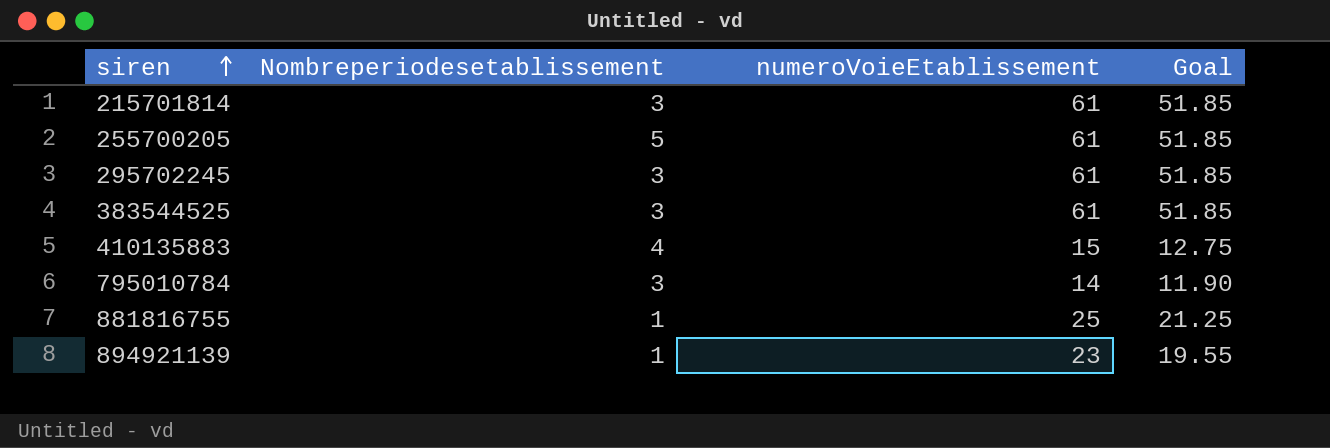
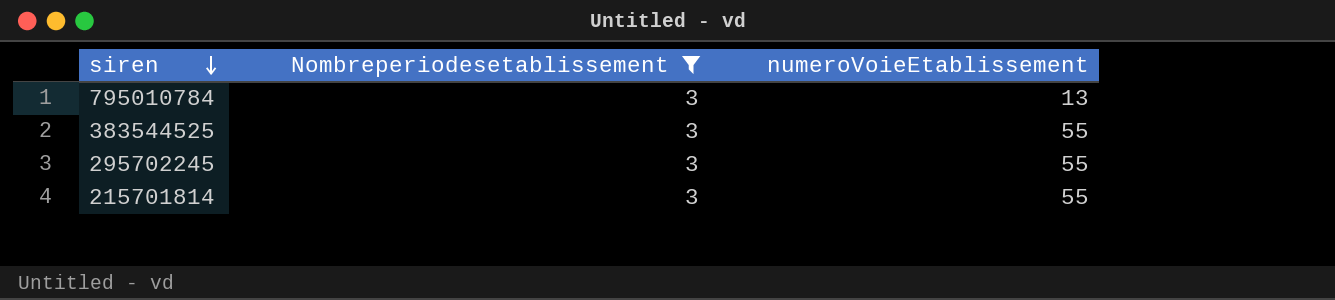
filter: none -> Nombreperiodesetablissement = 3
row order: siren ascending -> siren descending
column Goal | formula: [numeroVoieEtablissement] * 0.85 -> none
795010784 | numeroVoieEtablissement: 14 -> 13
383544525 | numeroVoieEtablissement: 61 -> 55
295702245 | numeroVoieEtablissement: 61 -> 55
215701814 | numeroVoieEtablissement: 61 -> 55

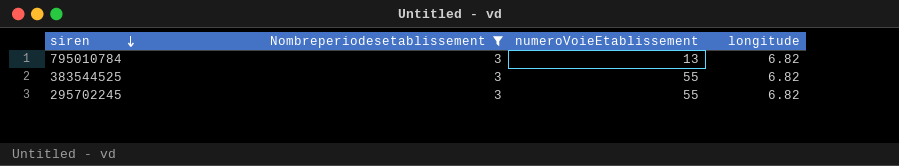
column longitude | position: none -> 4
row 215701814: 3 | 55 -> none

